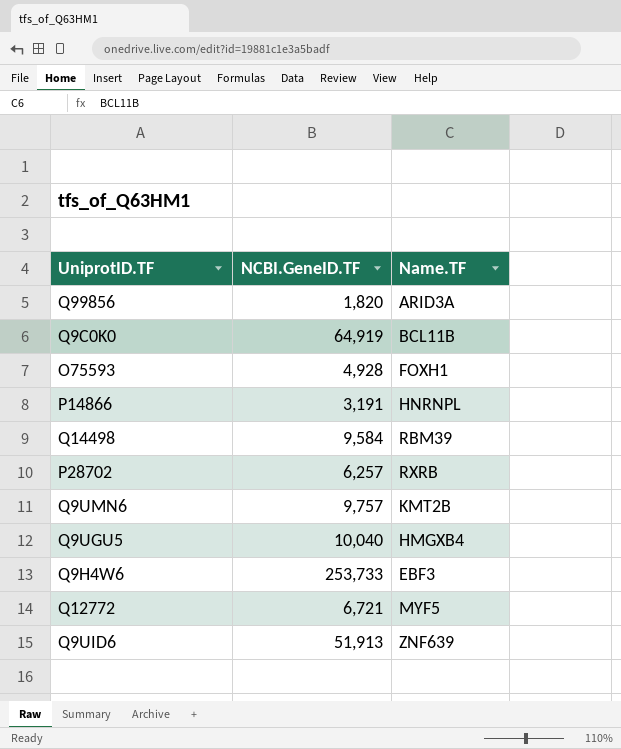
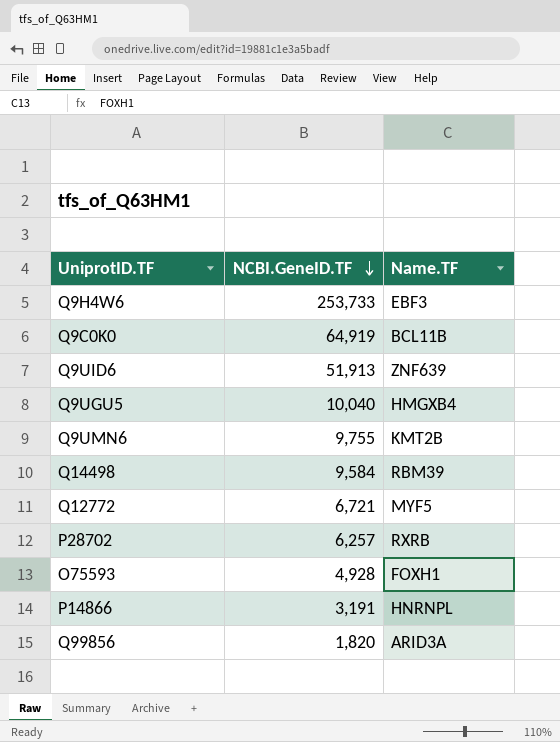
row order: none -> NCBI.GeneID.TF descending
Q9UMN6 | NCBI.GeneID.TF: 9,757 -> 9,755

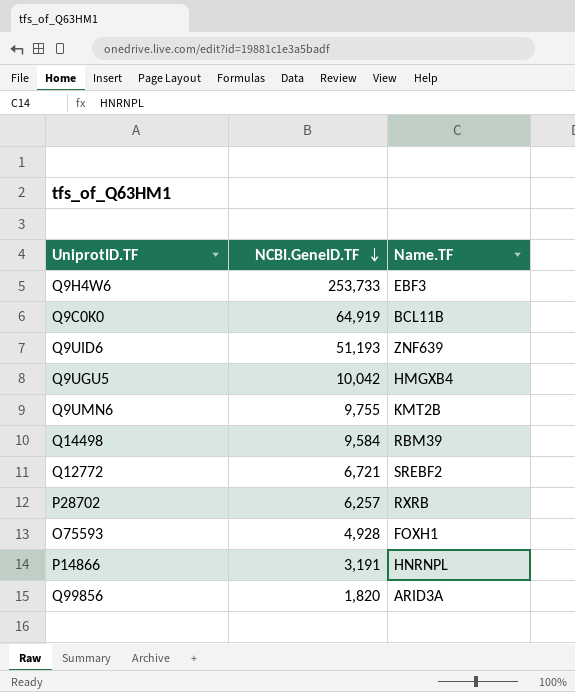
Q9UID6 | NCBI.GeneID.TF: 51,913 -> 51,193
Q9UGU5 | NCBI.GeneID.TF: 10,040 -> 10,042
Q12772 | Name.TF: MYF5 -> SREBF2

